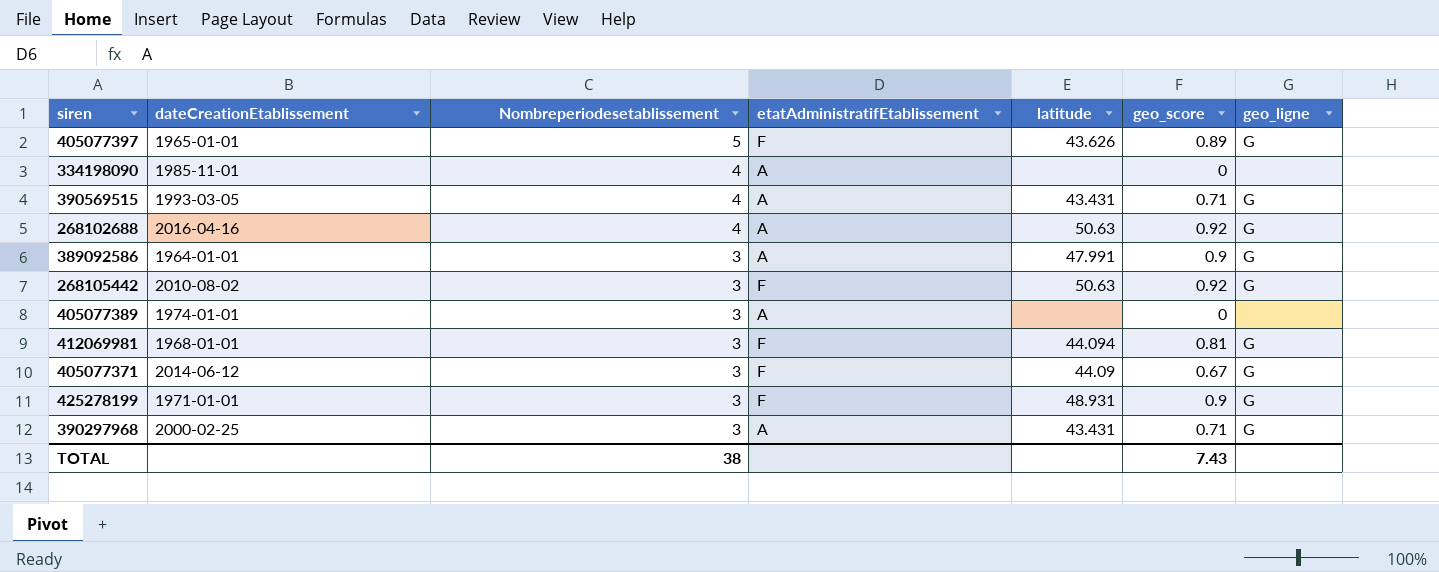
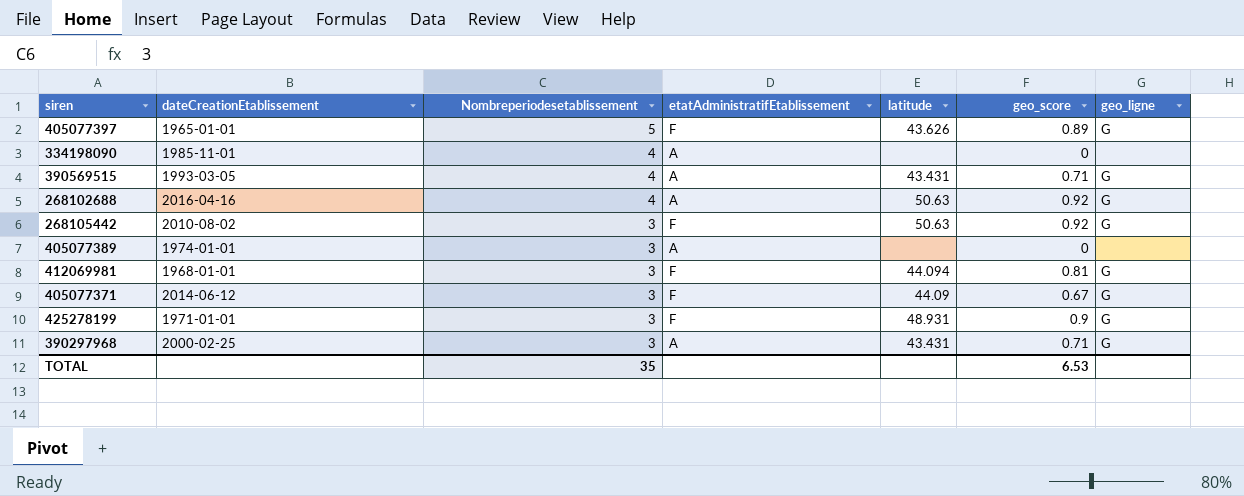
row 389092586: 1964-01-01 | 3 | A | 47.991 | 0.9 | G -> none
TOTAL | Nombreperiodesetablissement: 38 -> 35
TOTAL | geo_score: 7.43 -> 6.53

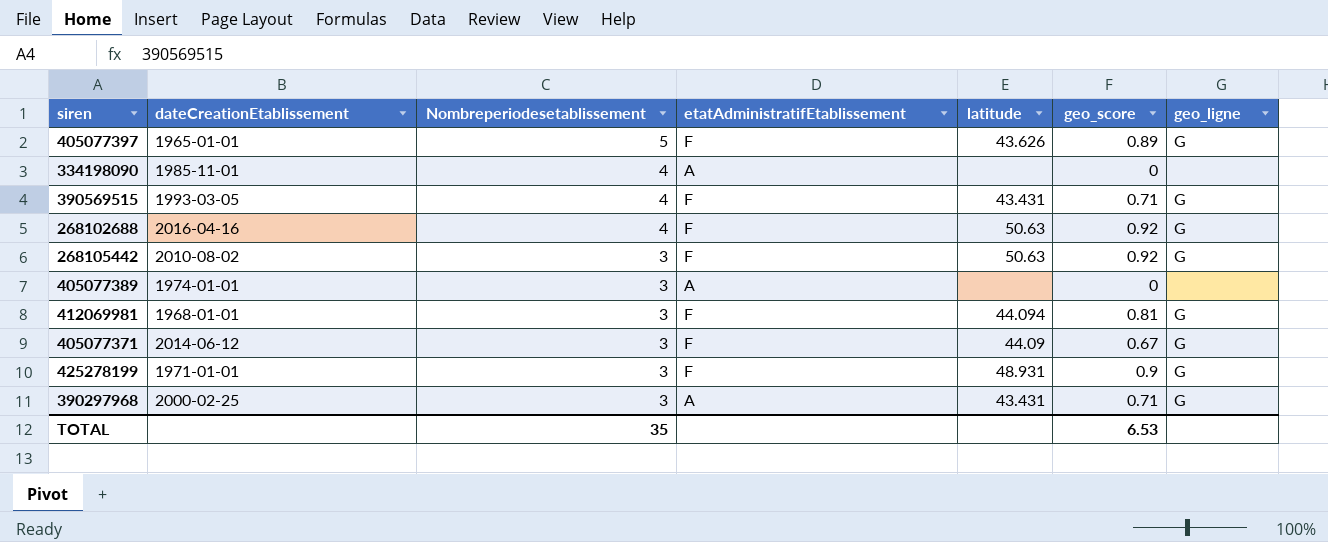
390569515 | etatAdministratifEtablissement: A -> F
268102688 | etatAdministratifEtablissement: A -> F

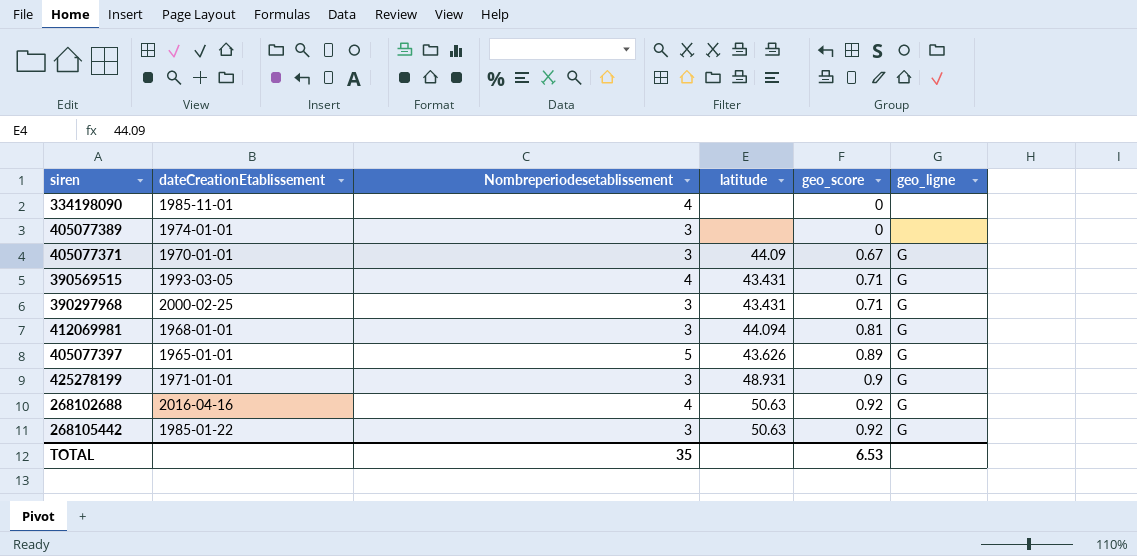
row order: Nombreperiodesetablissement descending -> geo_score ascending
column etatAdministratifEtablissement | position: 4 -> none
405077371 | dateCreationEtablissement: 2014-06-12 -> 1970-01-01
268105442 | dateCreationEtablissement: 2010-08-02 -> 1985-01-22

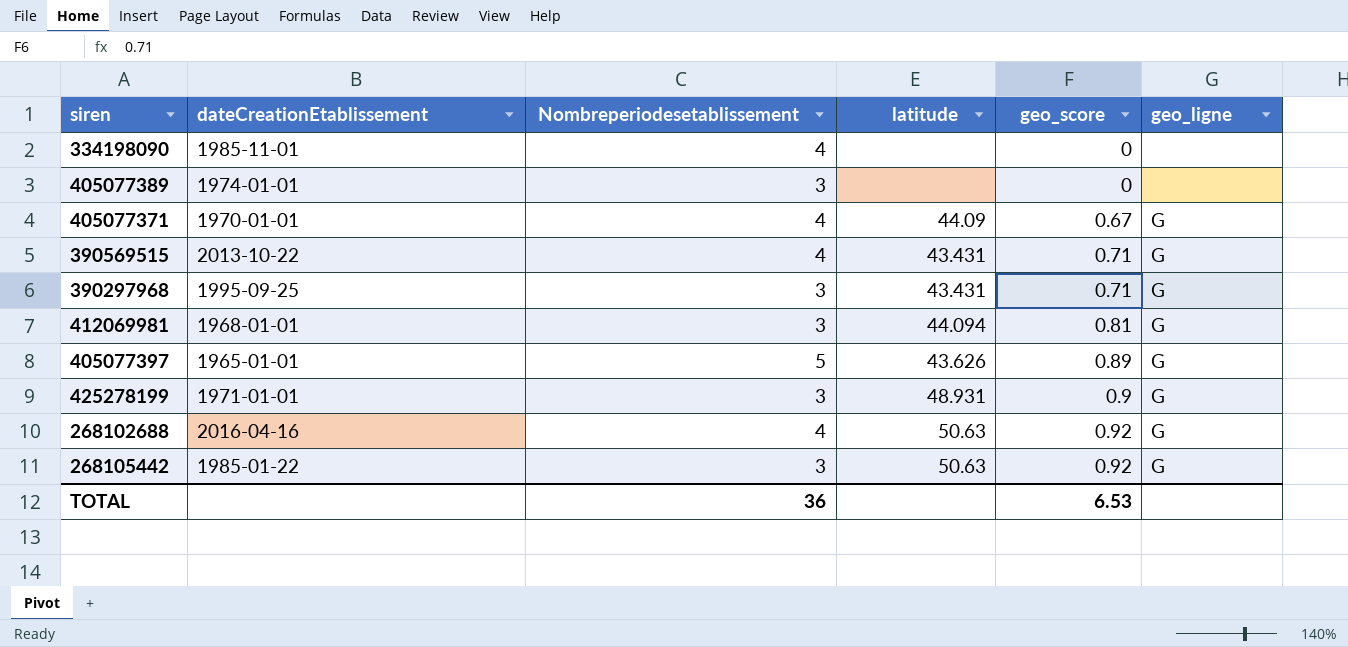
405077371 | Nombreperiodesetablissement: 3 -> 4
390569515 | dateCreationEtablissement: 1993-03-05 -> 2013-10-22
390297968 | dateCreationEtablissement: 2000-02-25 -> 1995-09-25
TOTAL | Nombreperiodesetablissement: 35 -> 36

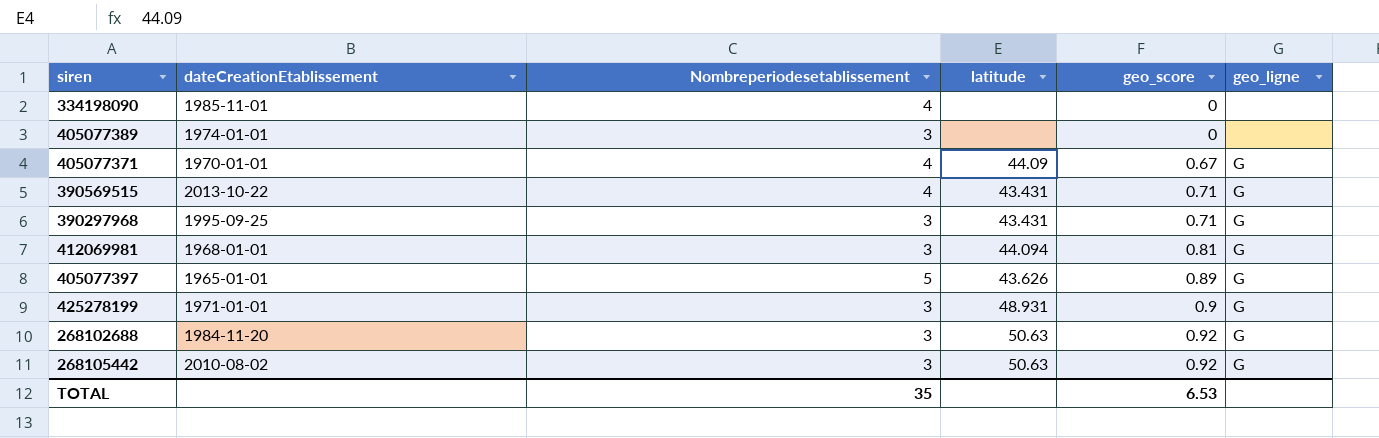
268102688 | dateCreationEtablissement: 2016-04-16 -> 1984-11-20
268102688 | Nombreperiodesetablissement: 4 -> 3
268105442 | dateCreationEtablissement: 1985-01-22 -> 2010-08-02
TOTAL | Nombreperiodesetablissement: 36 -> 35

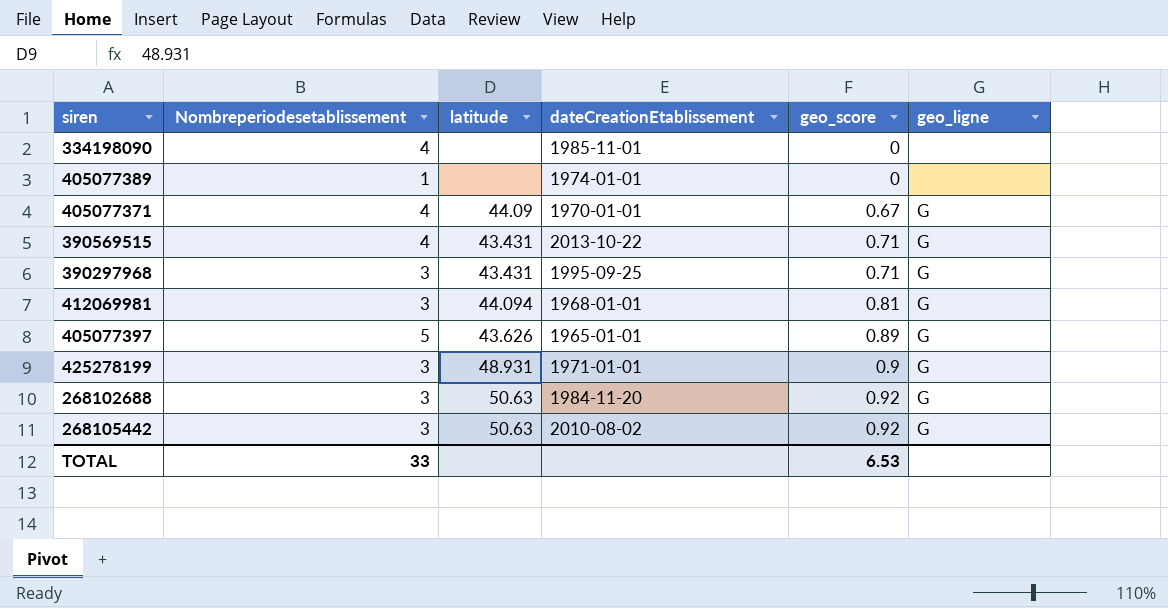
column dateCreationEtablissement | position: 2 -> 4
405077389 | Nombreperiodesetablissement: 3 -> 1
TOTAL | Nombreperiodesetablissement: 35 -> 33

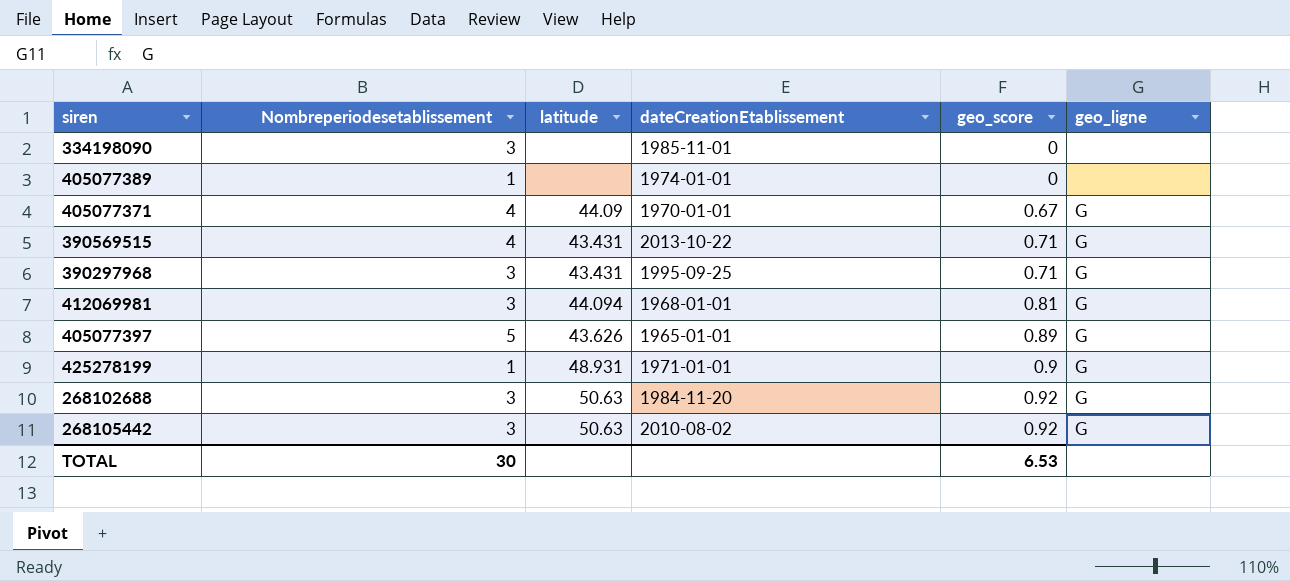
334198090 | Nombreperiodesetablissement: 4 -> 3
425278199 | Nombreperiodesetablissement: 3 -> 1
TOTAL | Nombreperiodesetablissement: 33 -> 30

